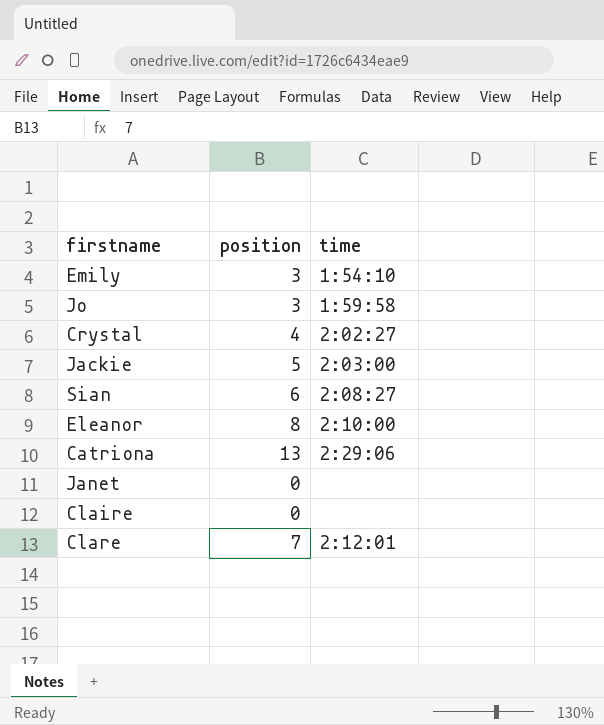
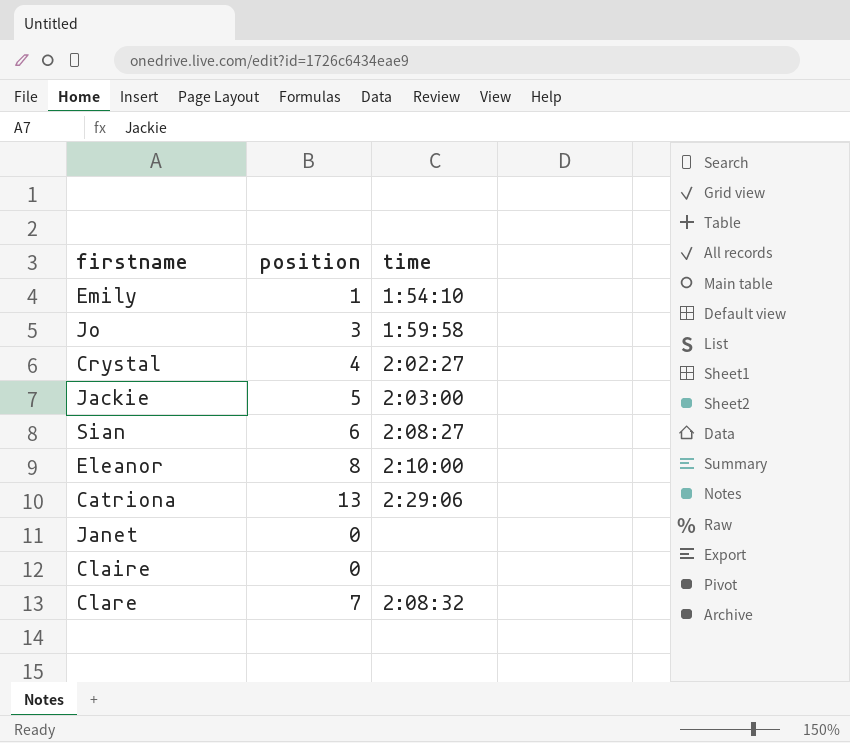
Emily | position: 3 -> 1
Clare | time: 2:12:01 -> 2:08:32

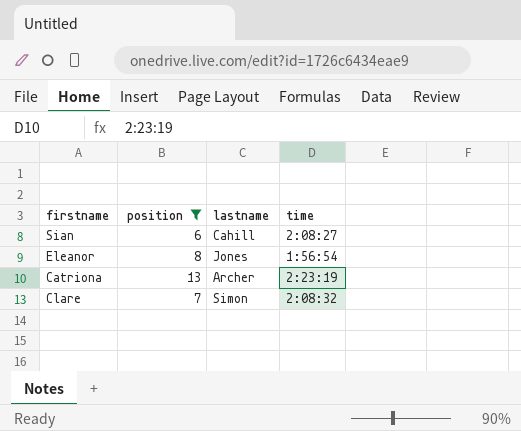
filter: none -> position >= 6
column lastname | position: none -> 3
Eleanor | time: 2:10:00 -> 1:56:54
Catriona | time: 2:29:06 -> 2:23:19

